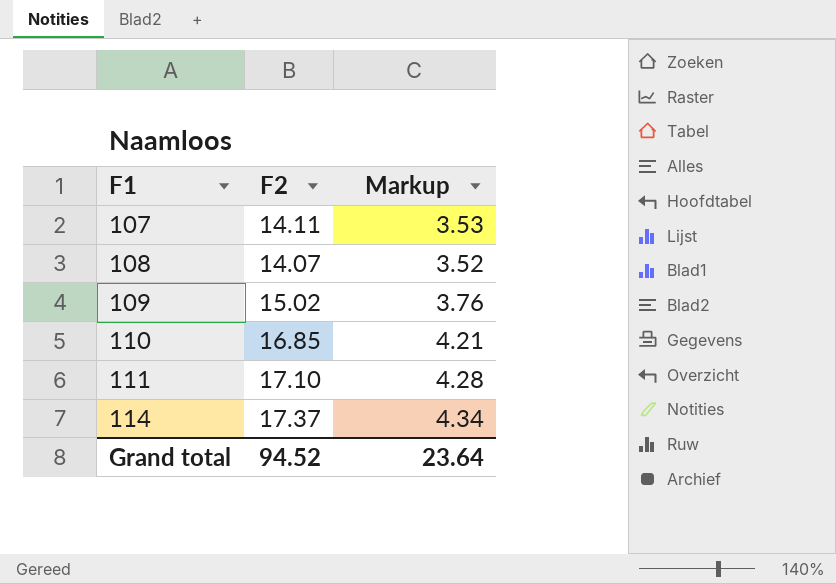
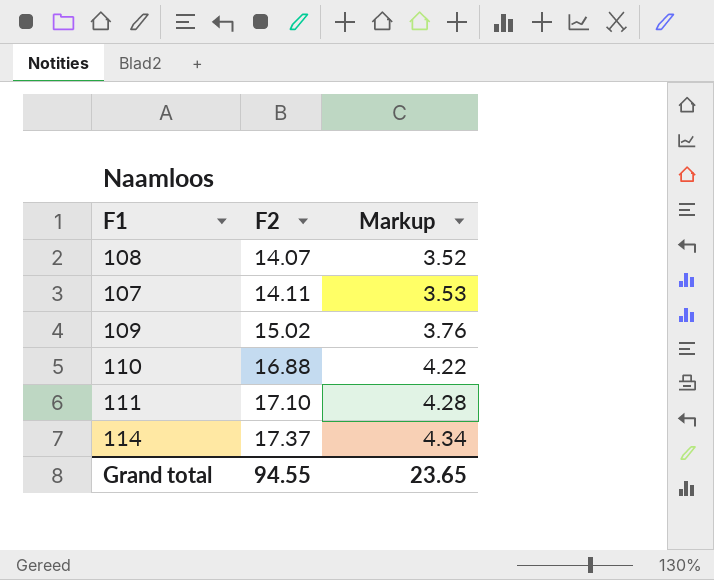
row order: F1 ascending -> F2 ascending
110 | F2: 16.85 -> 16.88
110 | Markup: 4.21 -> 4.22
Grand total | F2: 94.52 -> 94.55
Grand total | Markup: 23.64 -> 23.65

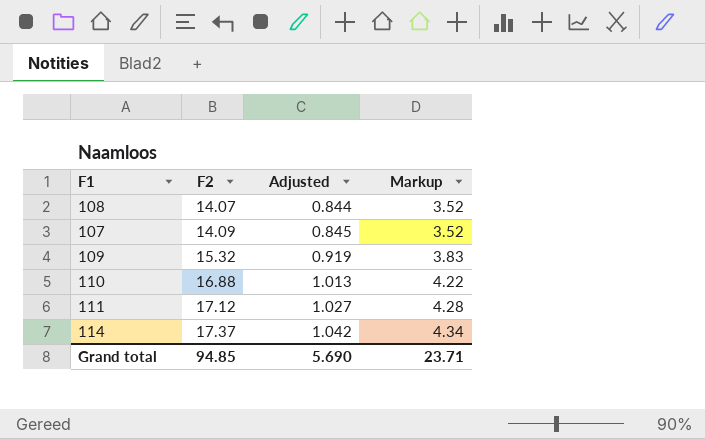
column Adjusted | formula: none -> [F2] * 0.06
107 | F2: 14.11 -> 14.09
107 | Markup: 3.53 -> 3.52
109 | F2: 15.02 -> 15.32
109 | Markup: 3.76 -> 3.83
111 | F2: 17.10 -> 17.12
Grand total | F2: 94.55 -> 94.85
Grand total | Markup: 23.65 -> 23.71

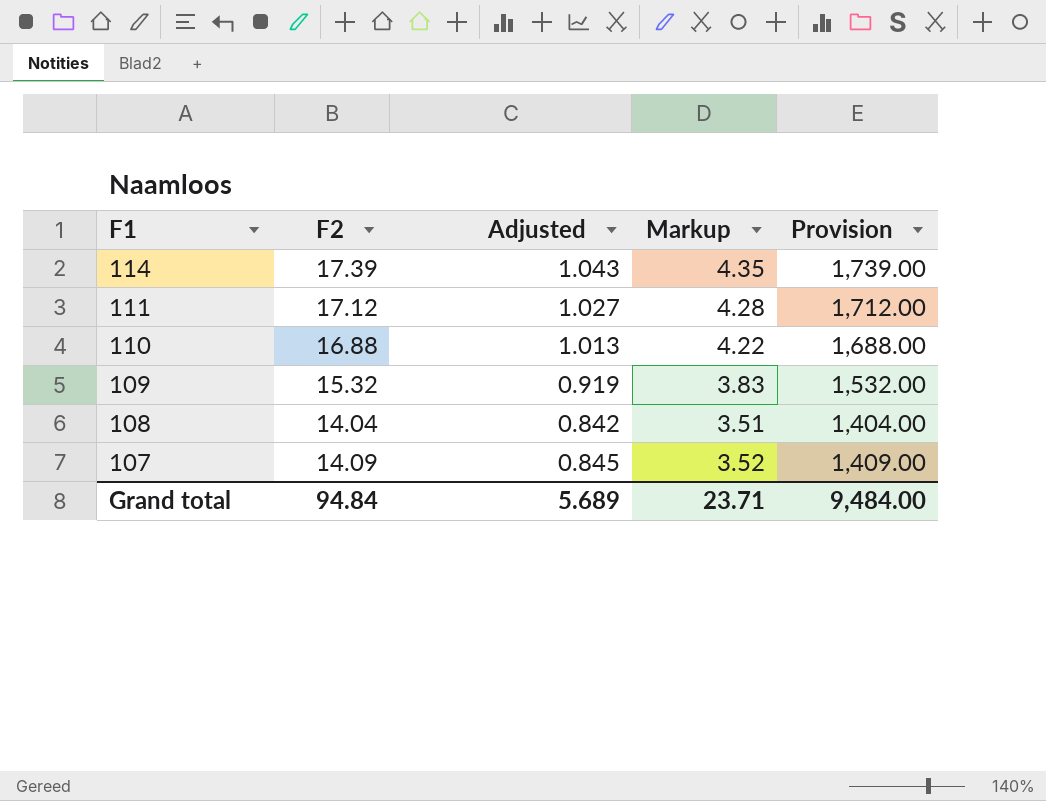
row order: F2 ascending -> F1 descending
column Provision | formula: none -> [F2] * 100
114 | F2: 17.37 -> 17.39
114 | Adjusted: 1.042 -> 1.043
114 | Markup: 4.34 -> 4.35
108 | F2: 14.07 -> 14.04
108 | Adjusted: 0.844 -> 0.842
108 | Markup: 3.52 -> 3.51
Grand total | F2: 94.85 -> 94.84
Grand total | Adjusted: 5.690 -> 5.689

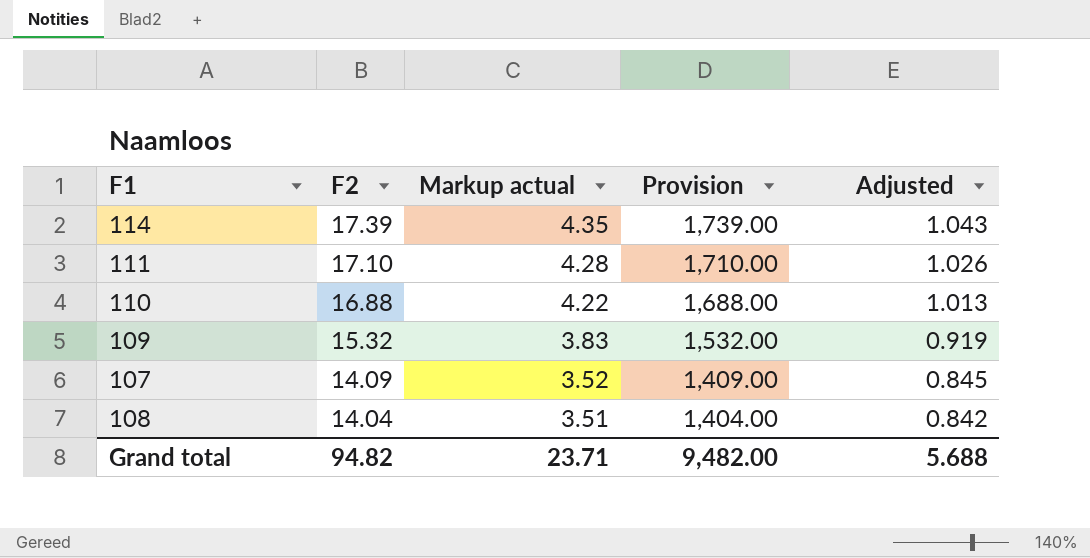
row order: F1 descending -> F2 descending
column name: Markup -> Markup actual
column Adjusted | position: 3 -> 5
111 | F2: 17.12 -> 17.10
111 | Provision: 1,712.00 -> 1,710.00
111 | Adjusted: 1.027 -> 1.026
Grand total | F2: 94.84 -> 94.82
Grand total | Provision: 9,484.00 -> 9,482.00
Grand total | Adjusted: 5.689 -> 5.688

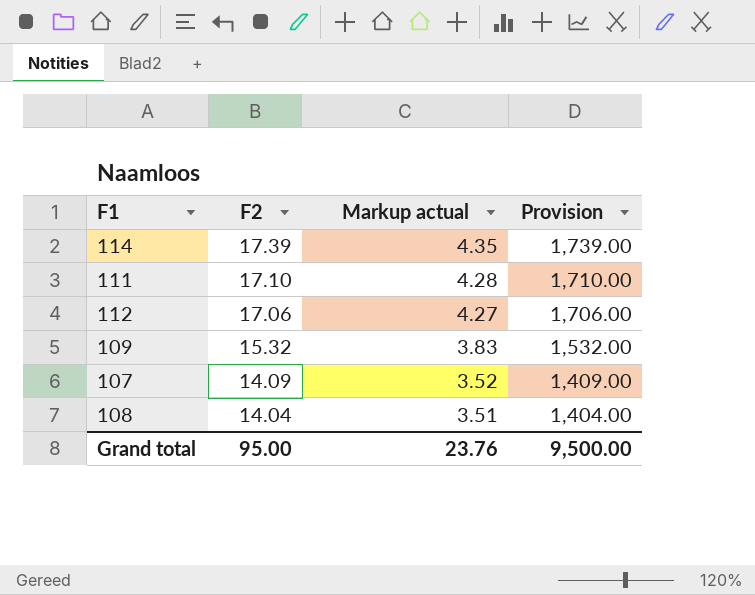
column Adjusted | formula: [F2] * 0.06 -> none
row 110: 16.88 | 4.22 | 1,688.00 | 1.013 -> none
row 112: none -> 17.06 | 4.27 | 1,706.00
Grand total | F2: 94.82 -> 95.00
Grand total | Markup actual: 23.71 -> 23.76
Grand total | Provision: 9,482.00 -> 9,500.00

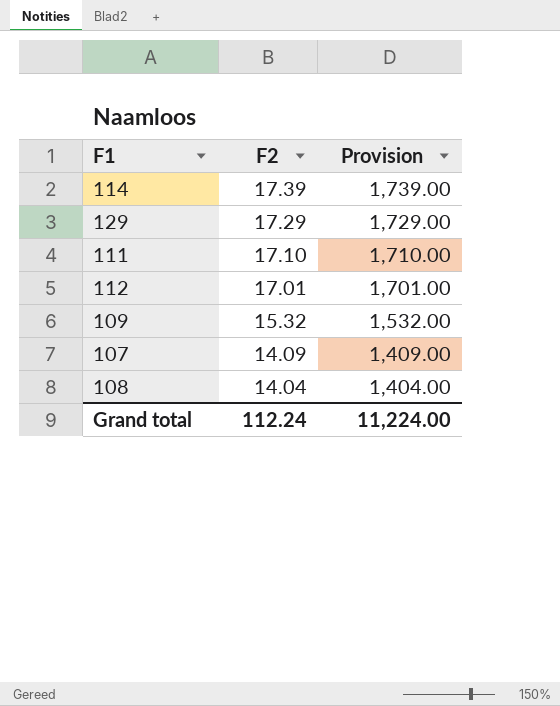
column Markup actual | formula: [F2] * 0.25 -> none
row 129: none -> 17.29 | 1,729.00
112 | F2: 17.06 -> 17.01
112 | Provision: 1,706.00 -> 1,701.00
Grand total | F2: 95.00 -> 112.24
Grand total | Provision: 9,500.00 -> 11,224.00

